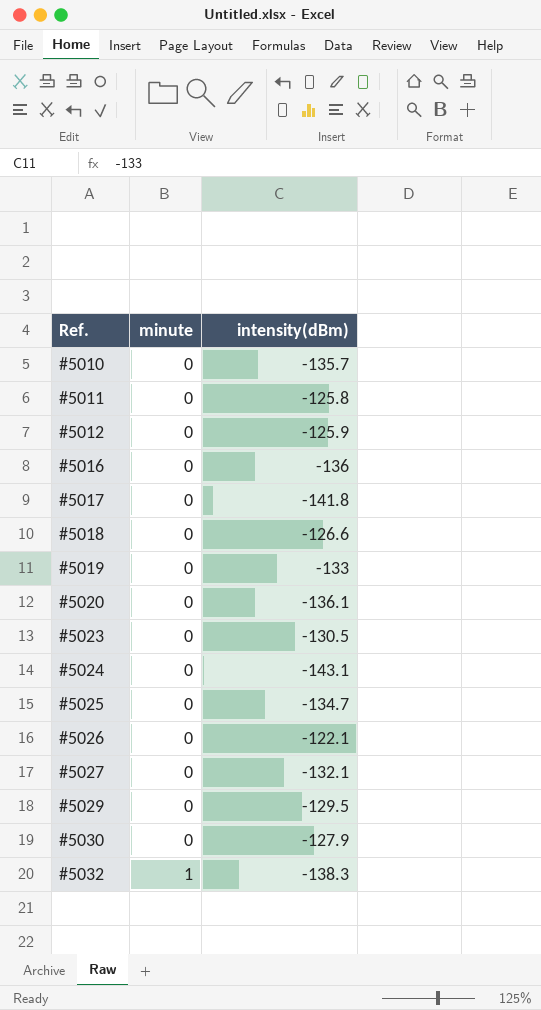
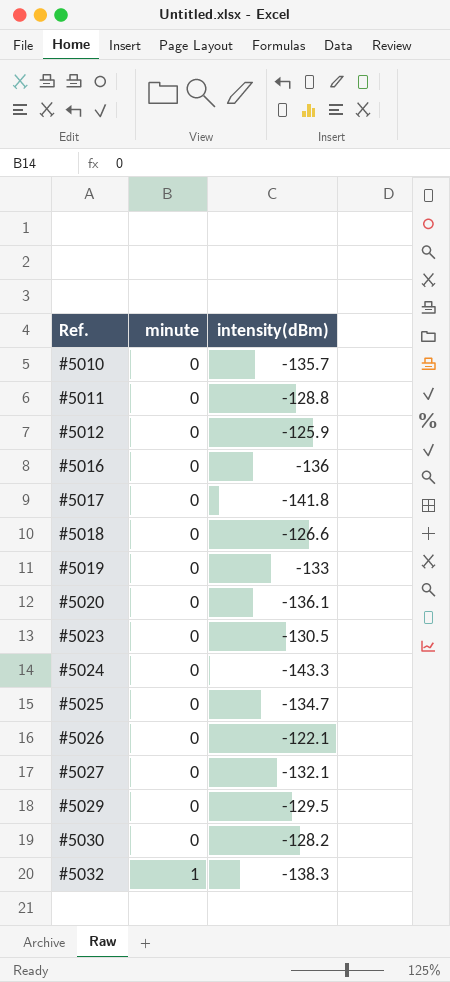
#5011 | intensity(dBm): -125.8 -> -128.8
#5024 | intensity(dBm): -143.1 -> -143.3
#5030 | intensity(dBm): -127.9 -> -128.2

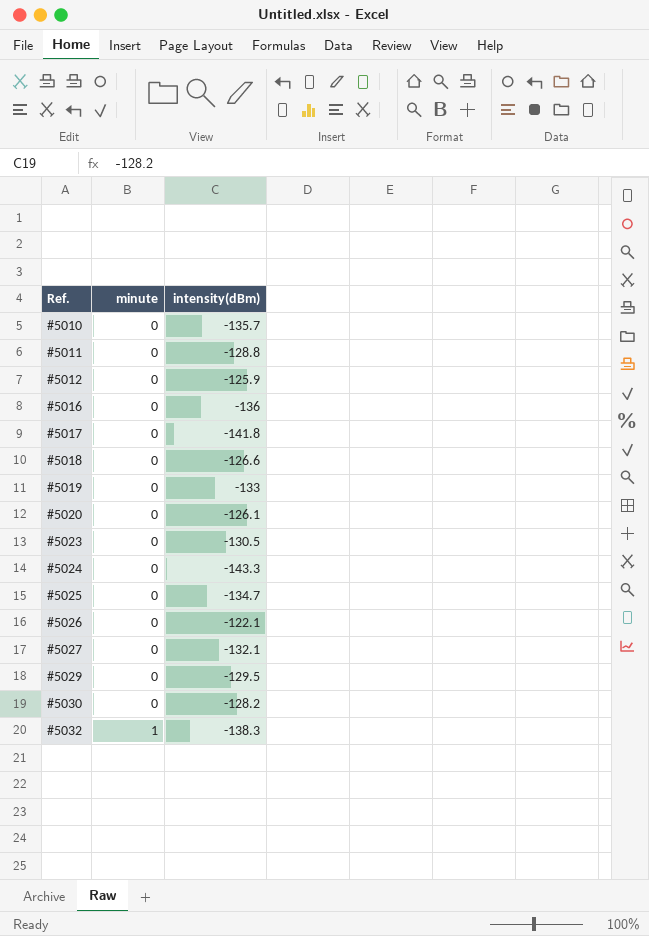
#5020 | intensity(dBm): -136.1 -> -126.1

